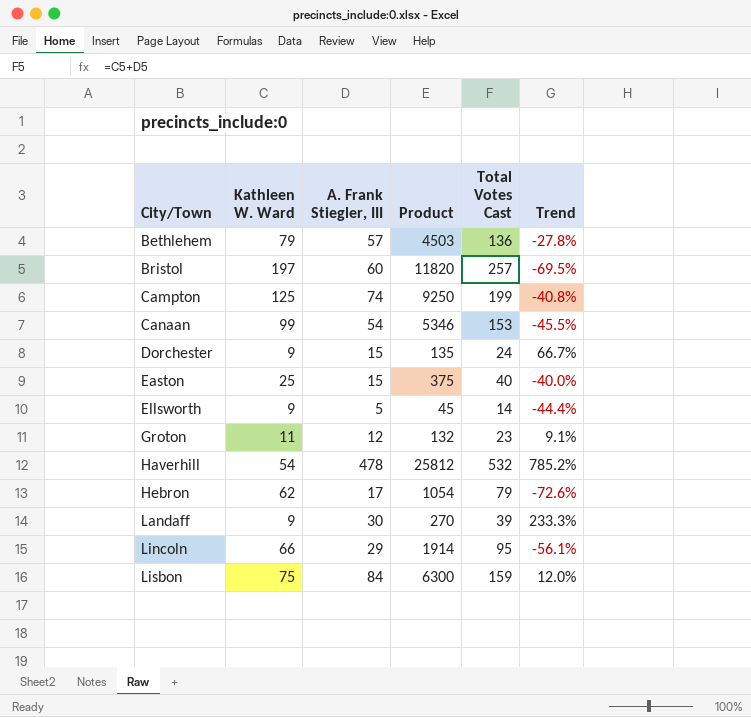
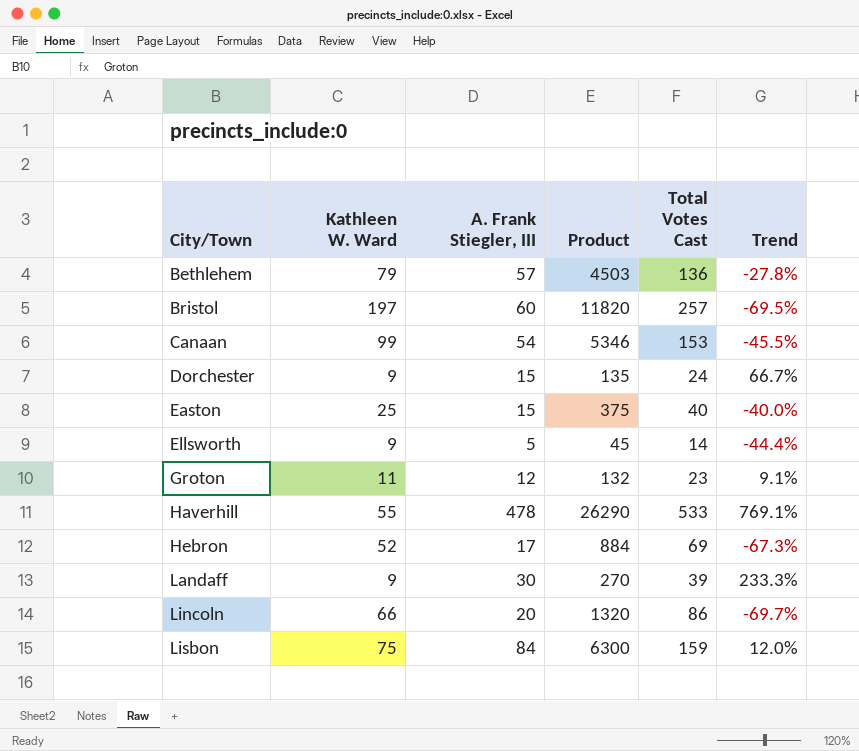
row Campton: 125 | 74 | 9250 | 199 | -40.8% -> none
Haverhill | Kathleen W. Ward: 54 -> 55
Haverhill | Product: 25812 -> 26290
Haverhill | Total Votes Cast: 532 -> 533
Haverhill | Trend: 785.2% -> 769.1%
Hebron | Kathleen W. Ward: 62 -> 52
Hebron | Product: 1054 -> 884
Hebron | Total Votes Cast: 79 -> 69
Hebron | Trend: -72.6% -> -67.3%
Lincoln | A. Frank Stiegler, III: 29 -> 20
Lincoln | Product: 1914 -> 1320
Lincoln | Total Votes Cast: 95 -> 86
Lincoln | Trend: -56.1% -> -69.7%

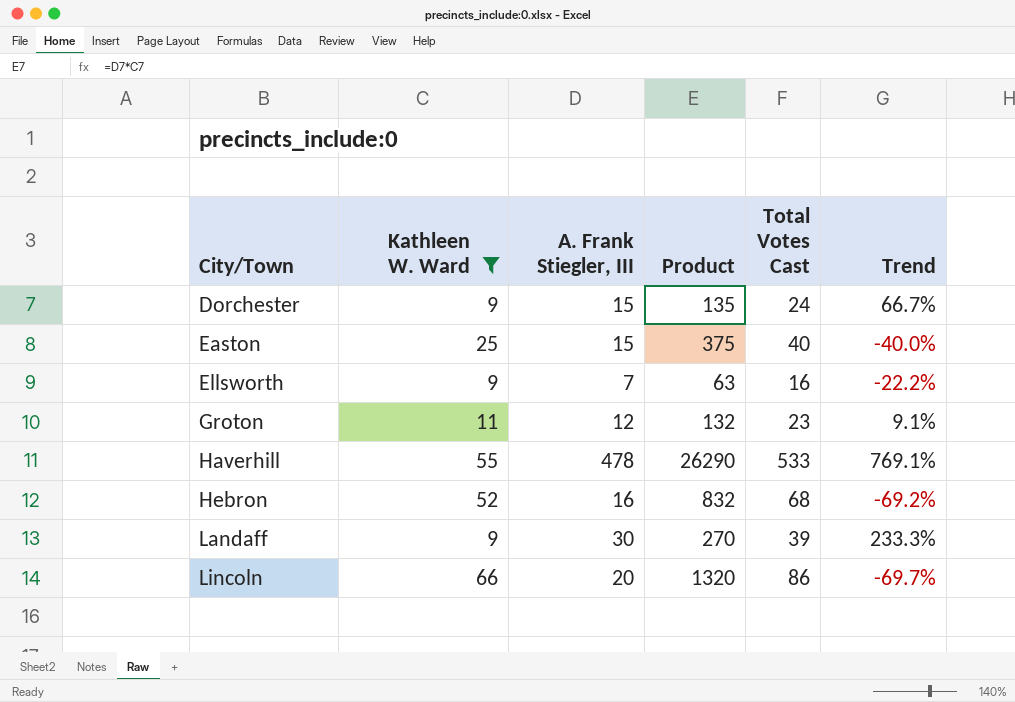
filter: none -> Kathleen W. Ward <= 66
Ellsworth | A. Frank Stiegler, III: 5 -> 7
Ellsworth | Product: 45 -> 63
Ellsworth | Total Votes Cast: 14 -> 16
Ellsworth | Trend: -44.4% -> -22.2%
Hebron | A. Frank Stiegler, III: 17 -> 16
Hebron | Product: 884 -> 832
Hebron | Total Votes Cast: 69 -> 68
Hebron | Trend: -67.3% -> -69.2%

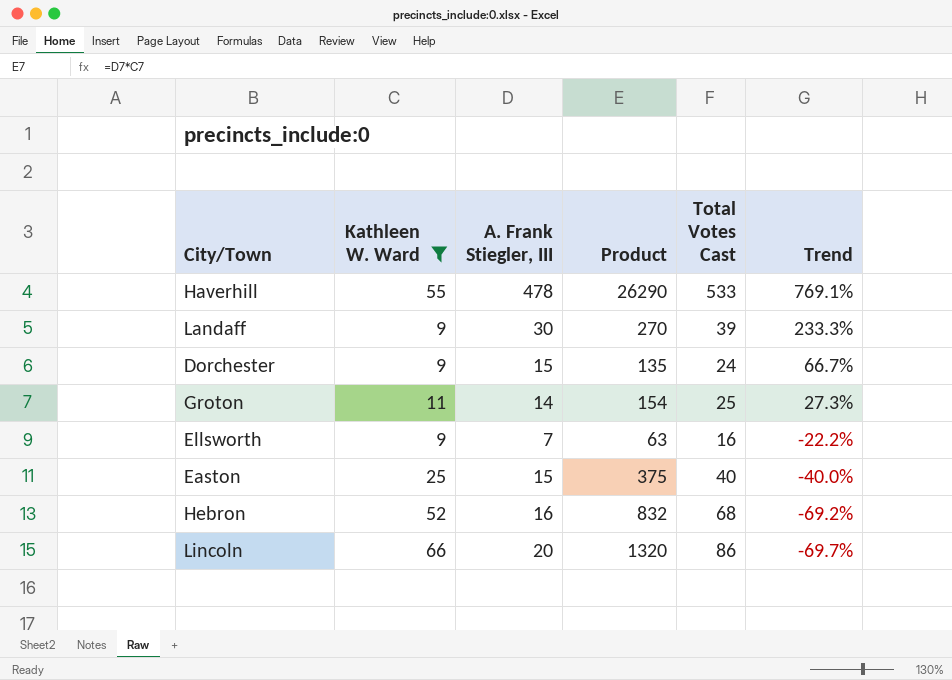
row order: City/Town ascending -> Trend descending
Groton | A. Frank Stiegler, III: 12 -> 14
Groton | Product: 132 -> 154
Groton | Total Votes Cast: 23 -> 25
Groton | Trend: 9.1% -> 27.3%

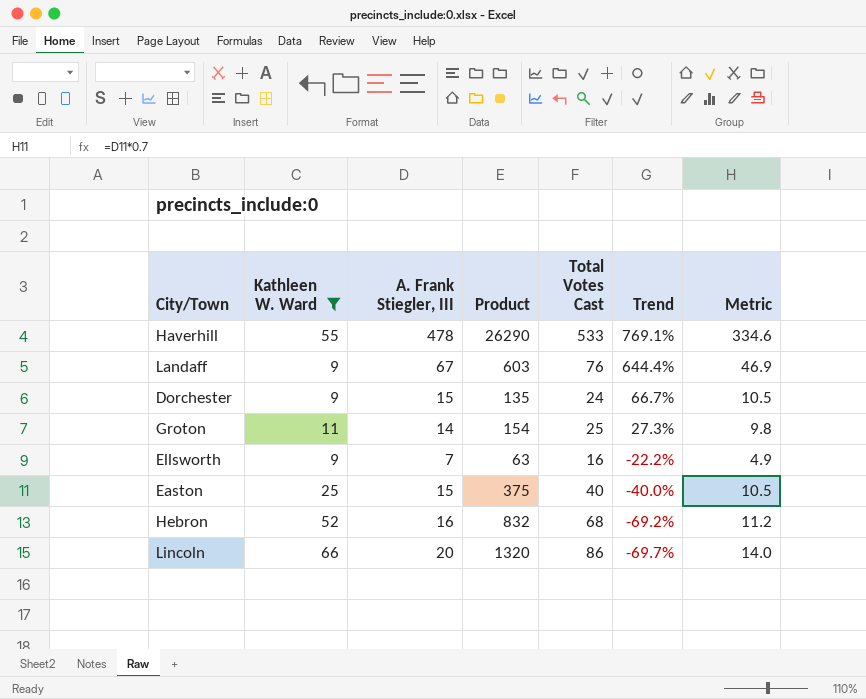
column Metric | formula: none -> [A. Frank Stiegler, III] * 0.7
Landaff | A. Frank Stiegler, III: 30 -> 67
Landaff | Product: 270 -> 603
Landaff | Total Votes Cast: 39 -> 76
Landaff | Trend: 233.3% -> 644.4%

